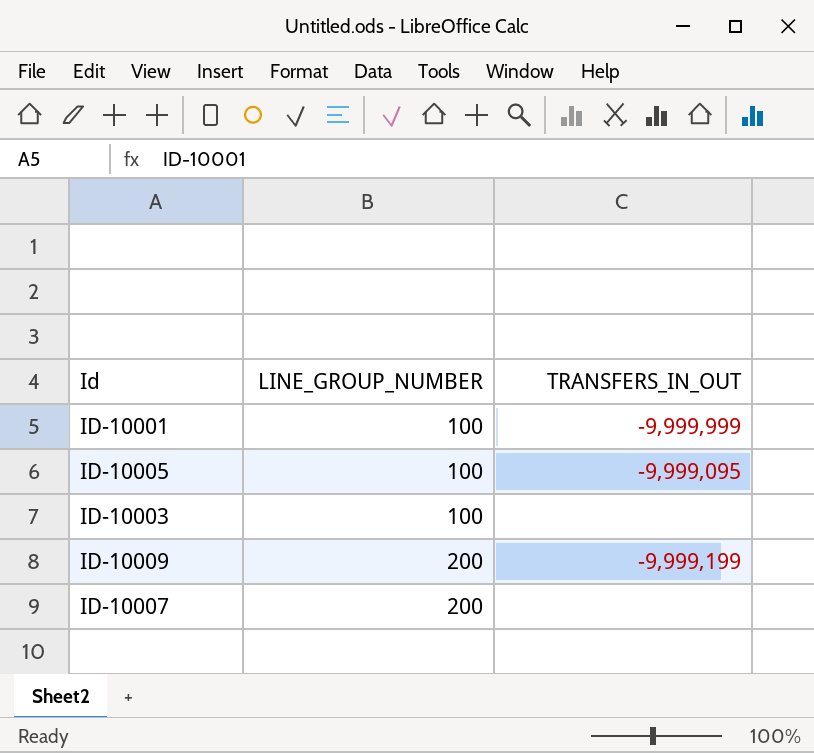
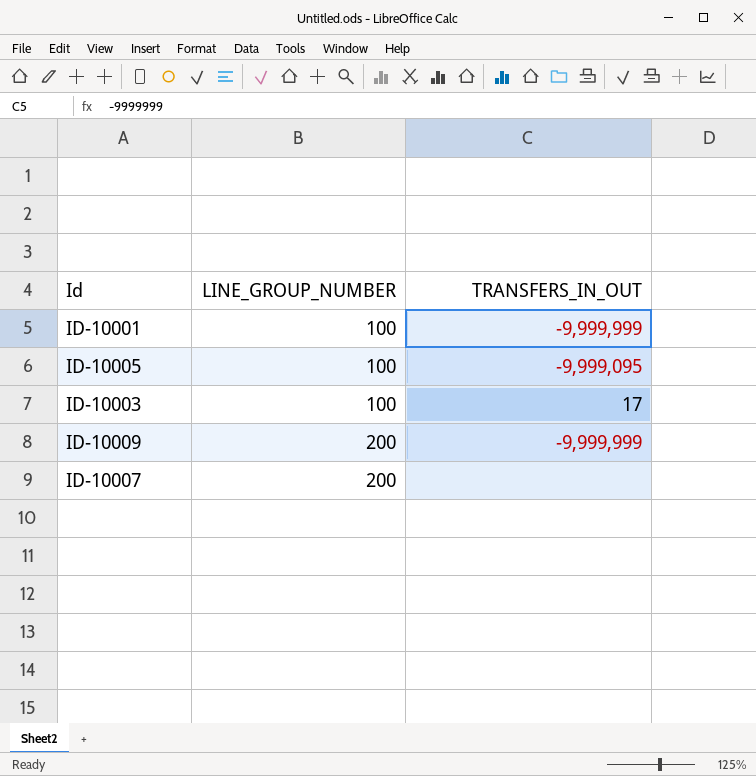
ID-10003 | TRANSFERS_IN_OUT: none -> 17
ID-10009 | TRANSFERS_IN_OUT: -9,999,199 -> -9,999,999

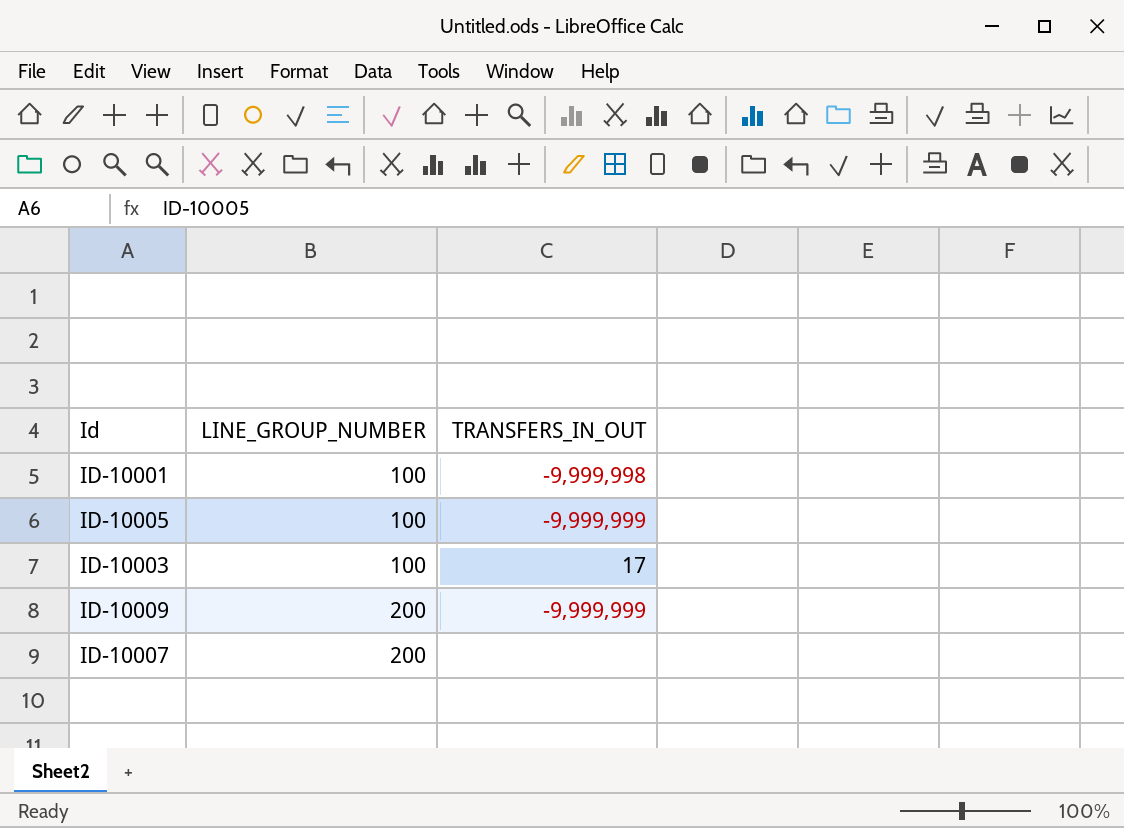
ID-10001 | TRANSFERS_IN_OUT: -9,999,999 -> -9,999,998
ID-10005 | TRANSFERS_IN_OUT: -9,999,095 -> -9,999,999

